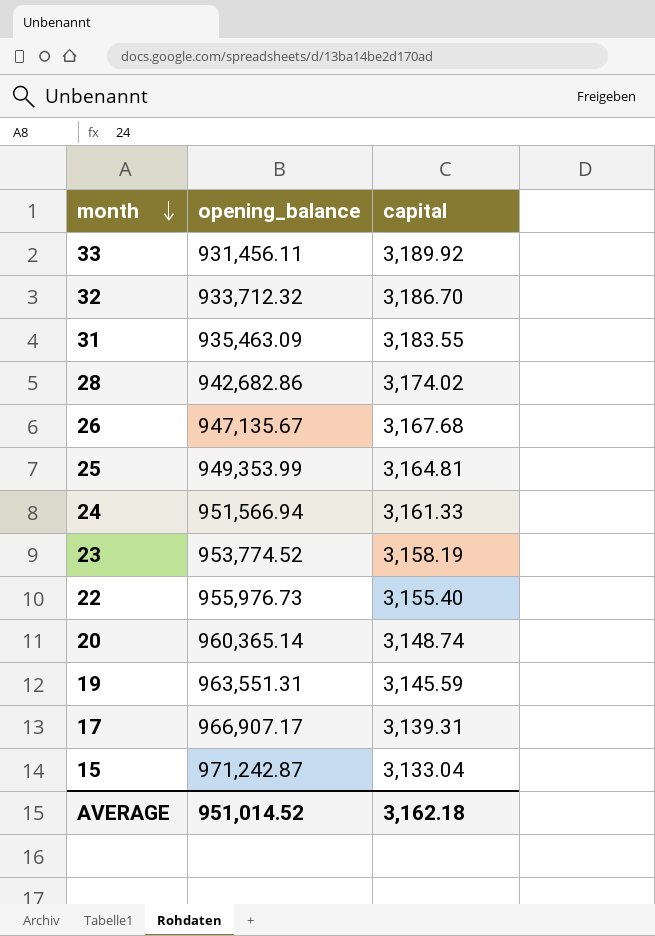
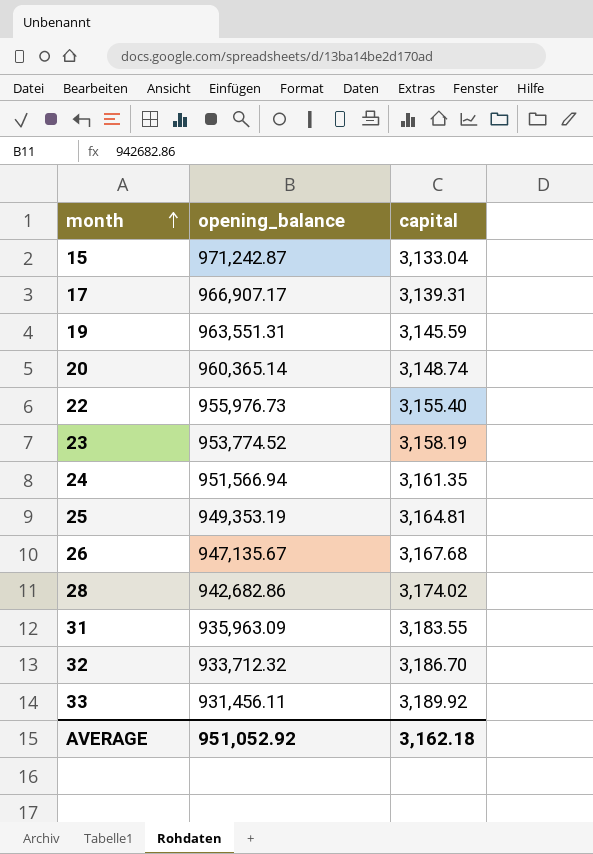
row order: month descending -> month ascending
24 | capital: 3,161.33 -> 3,161.35
25 | opening_balance: 949,353.99 -> 949,353.19
31 | opening_balance: 935,463.09 -> 935,963.09
AVERAGE | opening_balance: 951,014.52 -> 951,052.92

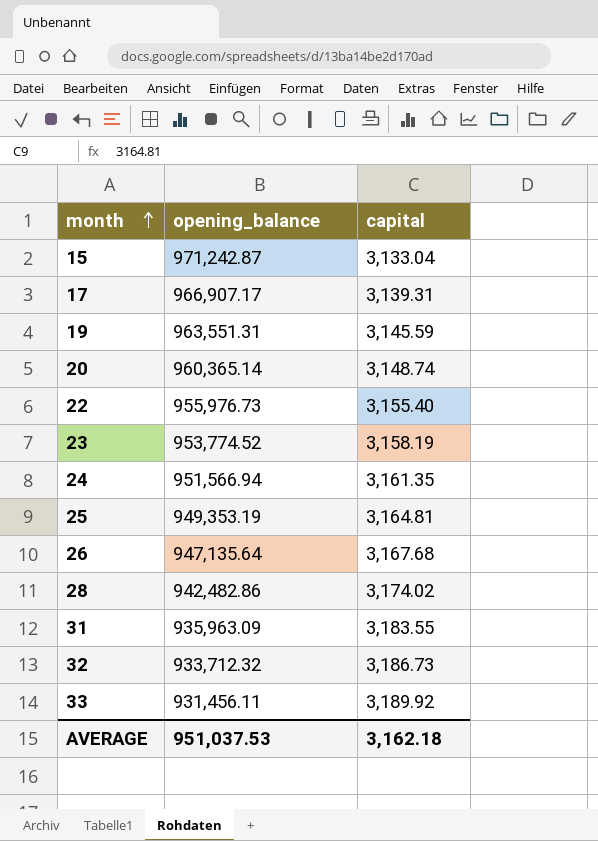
26 | opening_balance: 947,135.67 -> 947,135.64
28 | opening_balance: 942,682.86 -> 942,482.86
32 | capital: 3,186.70 -> 3,186.73
AVERAGE | opening_balance: 951,052.92 -> 951,037.53

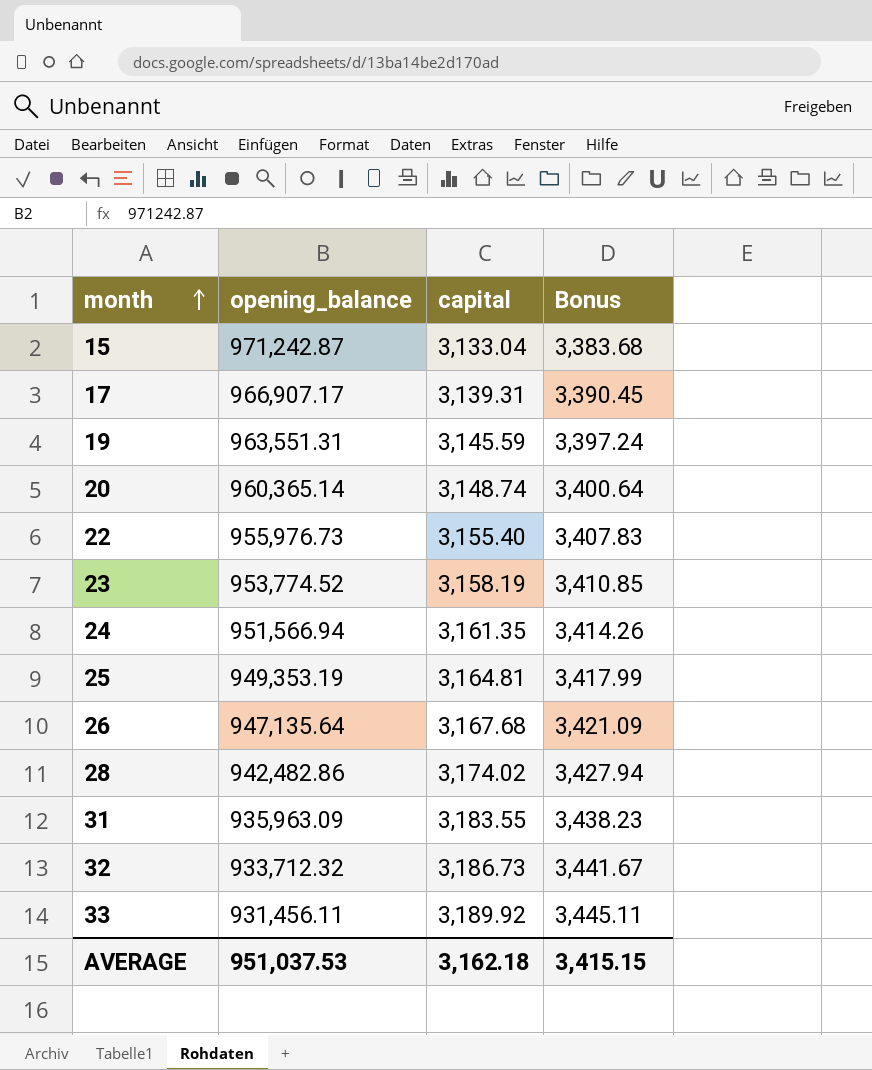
column Bonus | formula: none -> [capital] * 1.08

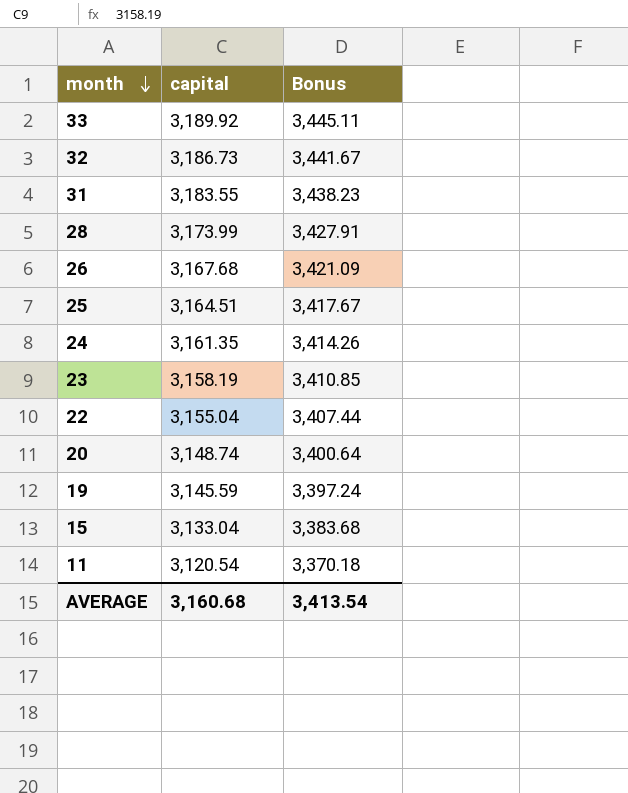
row order: month ascending -> month descending
column opening_balance | position: 2 -> none
row 17: 966,907.17 | 3,139.31 | 3,390.45 -> none
28 | capital: 3,174.02 -> 3,173.99
28 | Bonus: 3,427.94 -> 3,427.91
25 | capital: 3,164.81 -> 3,164.51
25 | Bonus: 3,417.99 -> 3,417.67
22 | capital: 3,155.40 -> 3,155.04
22 | Bonus: 3,407.83 -> 3,407.44
row 11: none -> 3,120.54 | 3,370.18
AVERAGE | capital: 3,162.18 -> 3,160.68
AVERAGE | Bonus: 3,415.15 -> 3,413.54

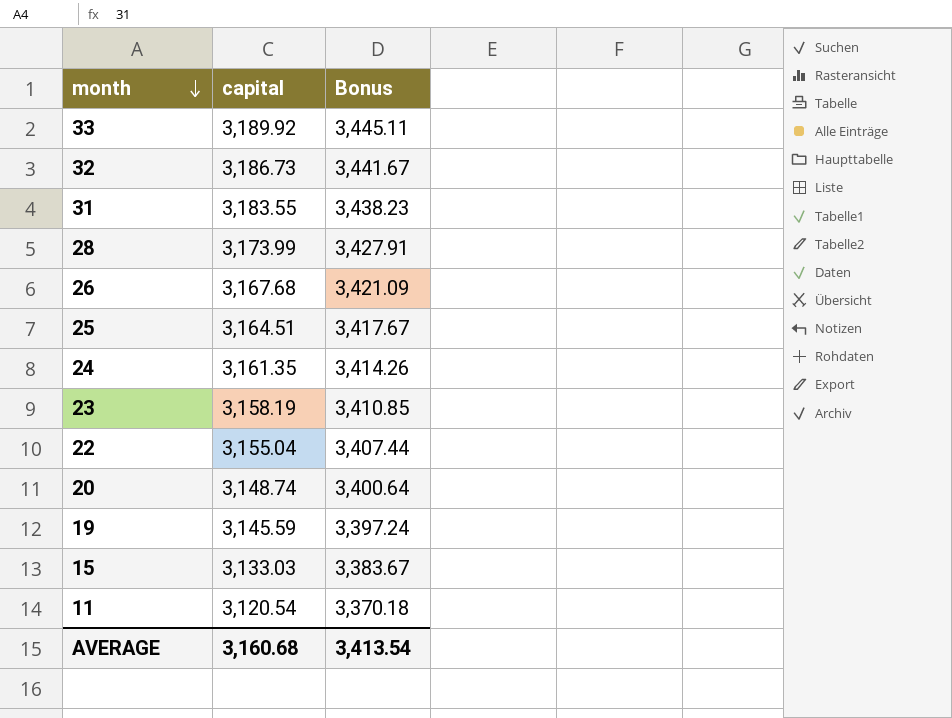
15 | capital: 3,133.04 -> 3,133.03
15 | Bonus: 3,383.68 -> 3,383.67

